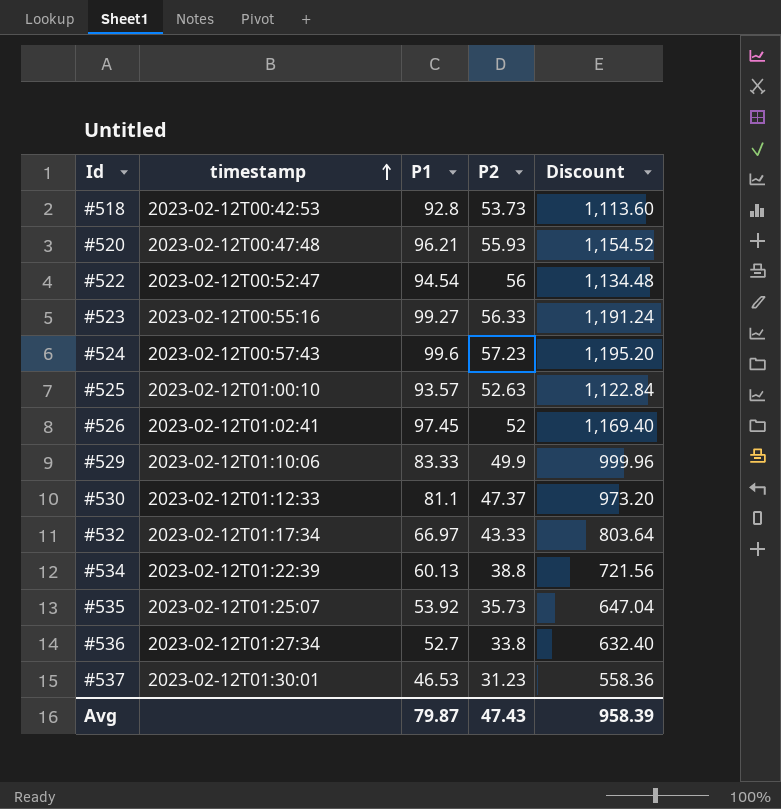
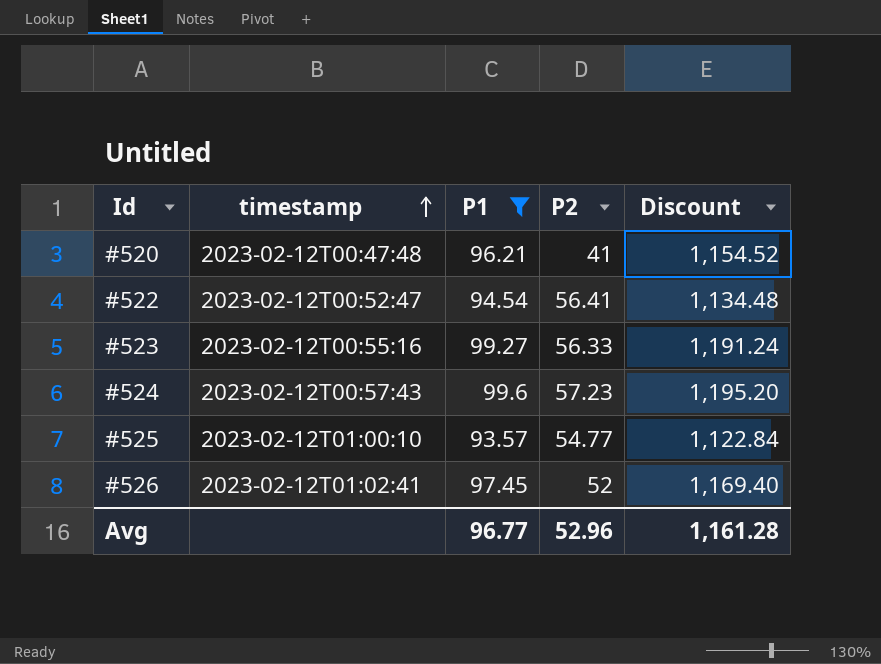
filter: none -> P1 >= 93.57
#520 | P2: 55.93 -> 41
#522 | P2: 56 -> 56.41
#525 | P2: 52.63 -> 54.77
Avg | P1: 79.87 -> 96.77
Avg | P2: 47.43 -> 52.96
Avg | Discount: 958.39 -> 1,161.28

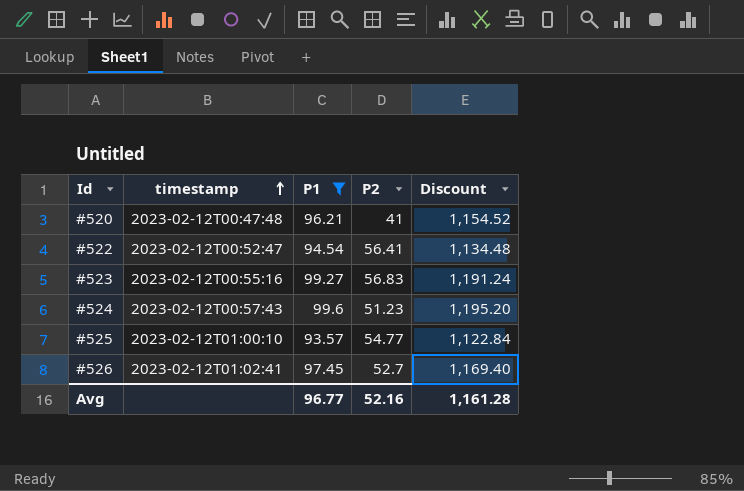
#523 | P2: 56.33 -> 56.83
#524 | P2: 57.23 -> 51.23
#526 | P2: 52 -> 52.7
Avg | P2: 52.96 -> 52.16

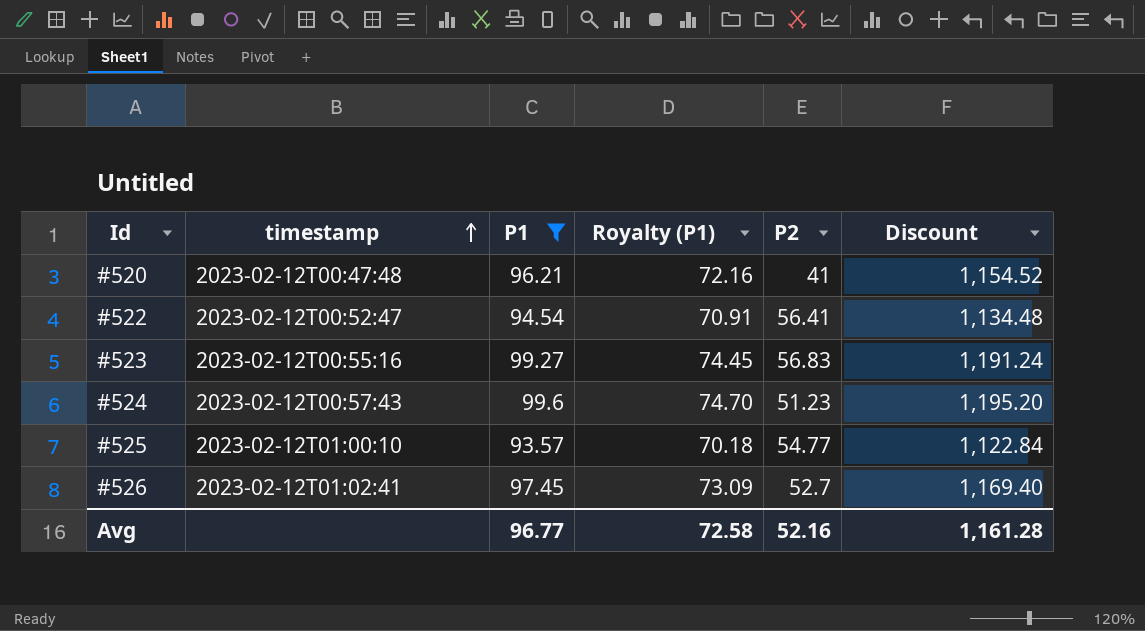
column Royalty (P1) | formula: none -> [P1] * 0.75

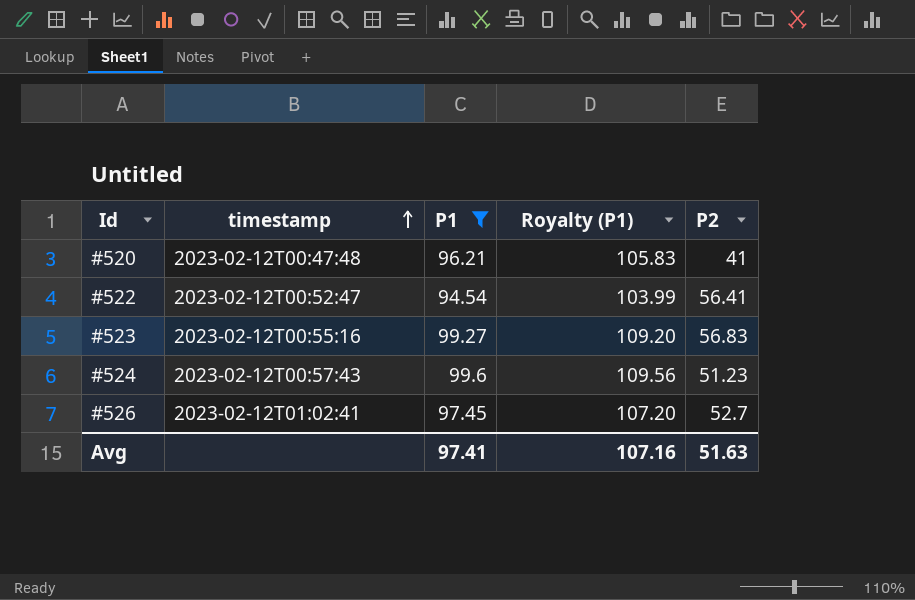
column Discount | formula: [P1] * 12 -> none
column Royalty (P1) | formula: [P1] * 0.75 -> [P1] * 1.1
row #525: 2023-02-12T01:00:10 | 93.57 | 70.18 | 54.77 | 1,122.84 -> none
Avg | P1: 96.77 -> 97.41
Avg | Royalty (P1): 72.58 -> 107.16
Avg | P2: 52.16 -> 51.63

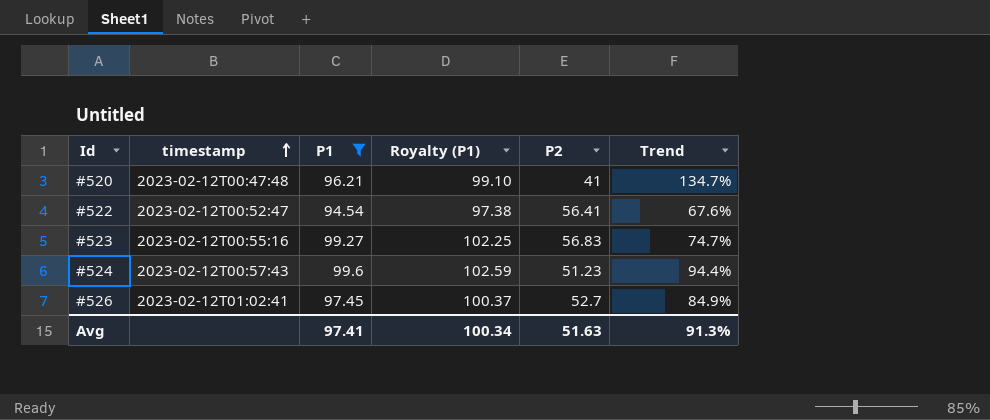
column Royalty (P1) | formula: [P1] * 1.1 -> [P1] * 1.03
column Trend | formula: none -> ([P1] - [P2]) / [P2]
Avg | Royalty (P1): 107.16 -> 100.34

